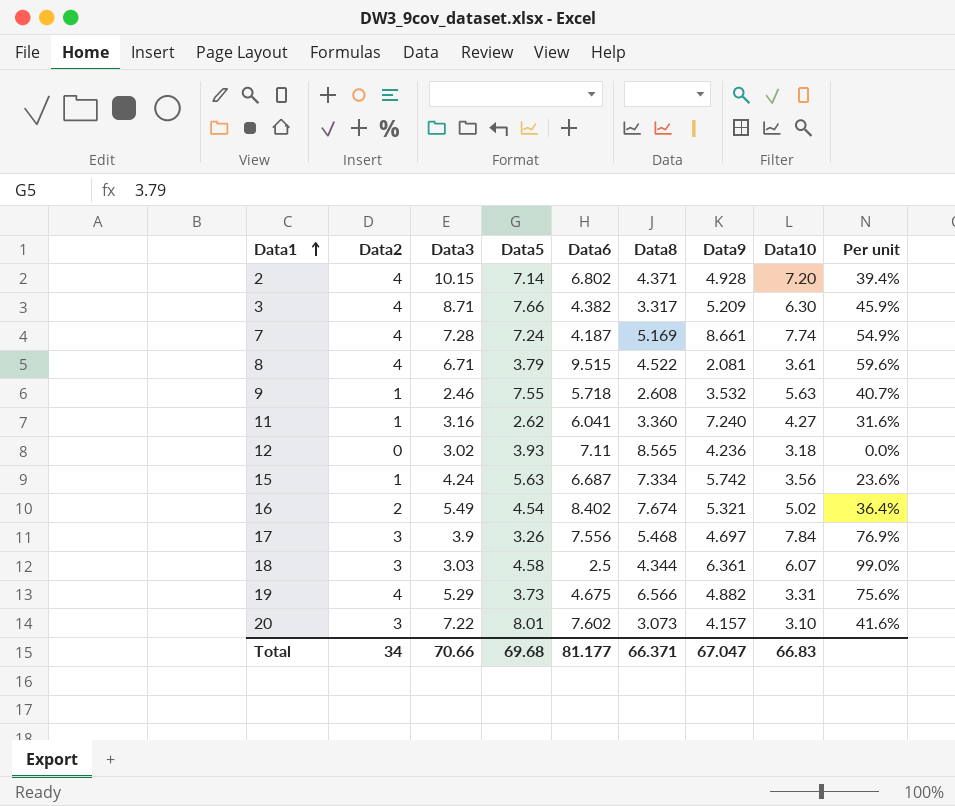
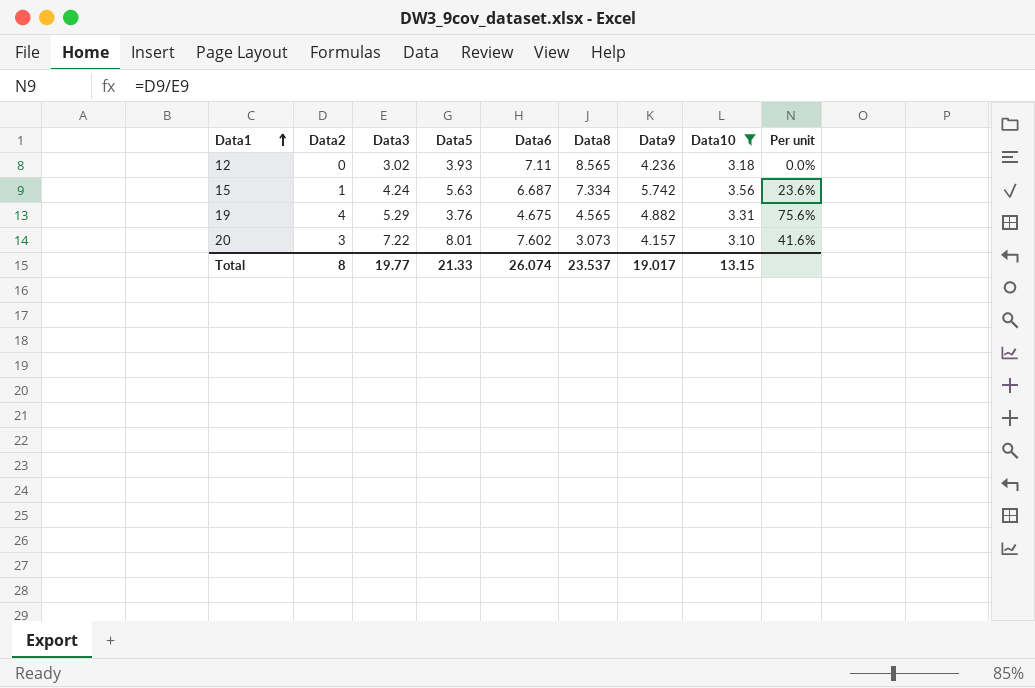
filter: none -> Data10 <= 3.56
19 | Data5: 3.73 -> 3.76
19 | Data8: 6.566 -> 4.565
Total | Data2: 34 -> 8
Total | Data3: 70.66 -> 19.77
Total | Data5: 69.68 -> 21.33
Total | Data6: 81.177 -> 26.074
Total | Data8: 66.371 -> 23.537
Total | Data9: 67.047 -> 19.017
Total | Data10: 66.83 -> 13.15

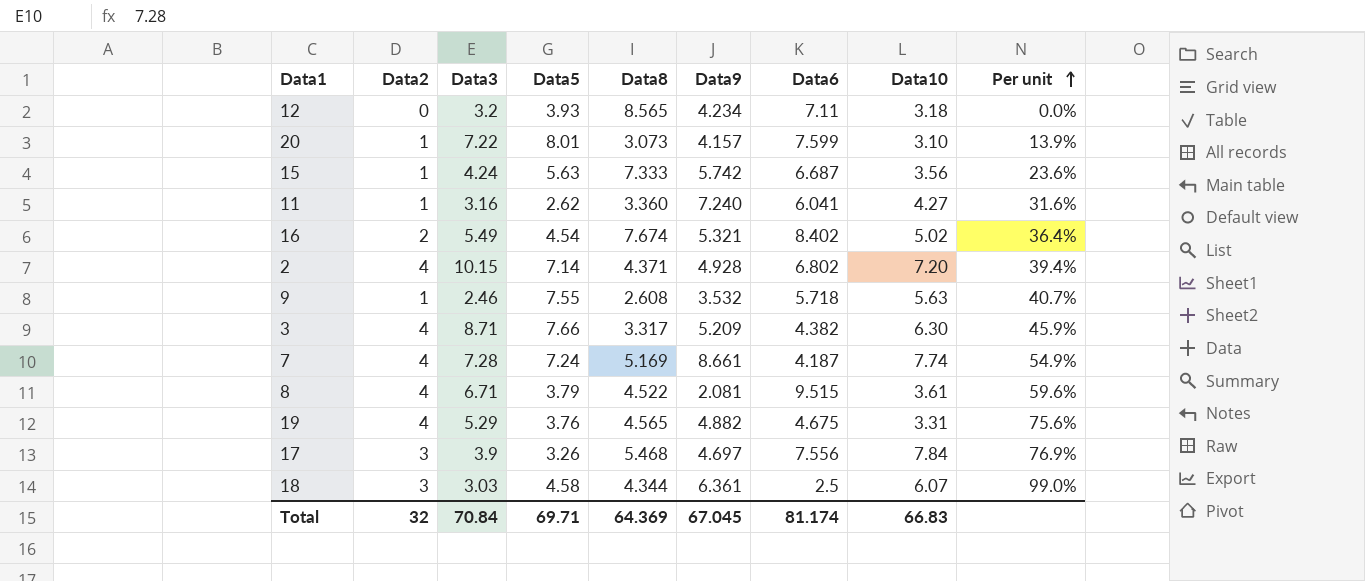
filter: Data10 <= 3.56 -> none
row order: Data1 ascending -> Per unit ascending
column Data6 | position: 5 -> 7
12 | Data3: 3.02 -> 3.2
12 | Data9: 4.236 -> 4.234
20 | Data2: 3 -> 1
20 | Data6: 7.602 -> 7.599
20 | Per unit: 41.6% -> 13.9%
15 | Data8: 7.334 -> 7.333
Total | Data2: 8 -> 32
Total | Data3: 19.77 -> 70.84
Total | Data5: 21.33 -> 69.71
Total | Data8: 23.537 -> 64.369
Total | Data9: 19.017 -> 67.045
Total | Data6: 26.074 -> 81.174
Total | Data10: 13.15 -> 66.83

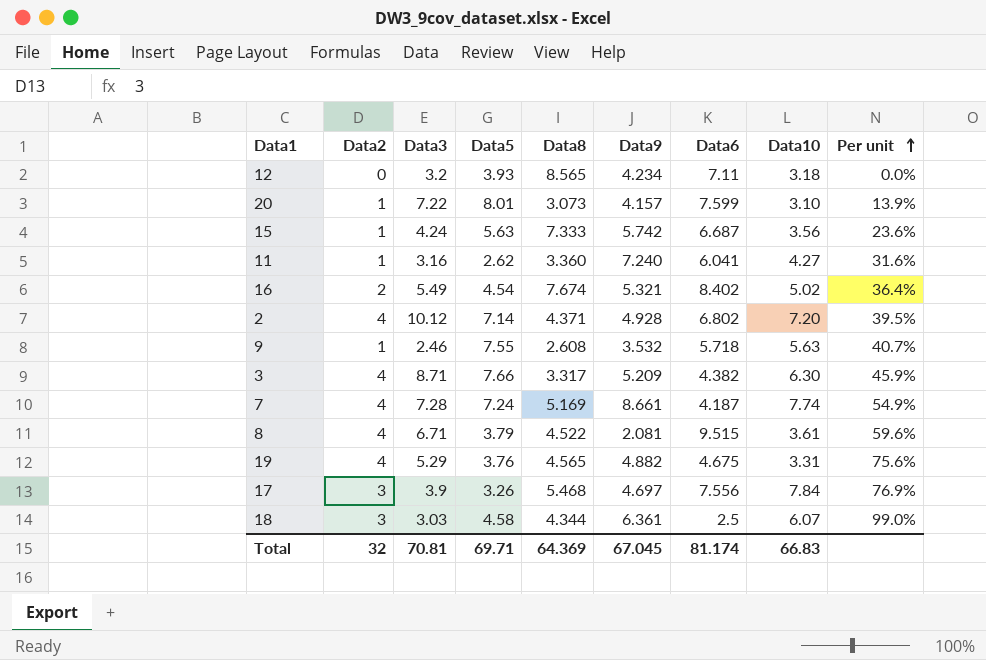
2 | Data3: 10.15 -> 10.12
2 | Per unit: 39.4% -> 39.5%
Total | Data3: 70.84 -> 70.81

